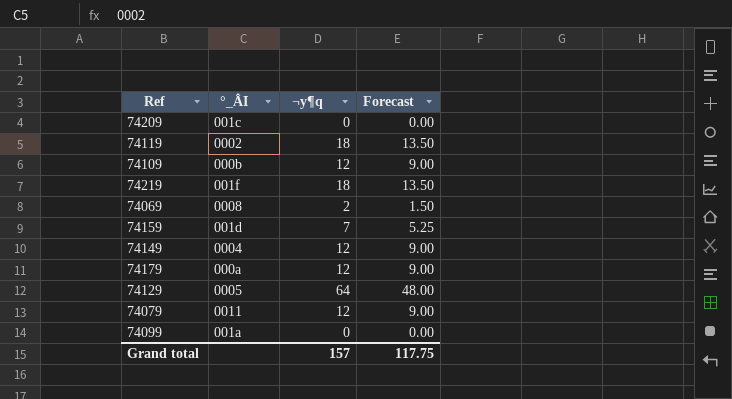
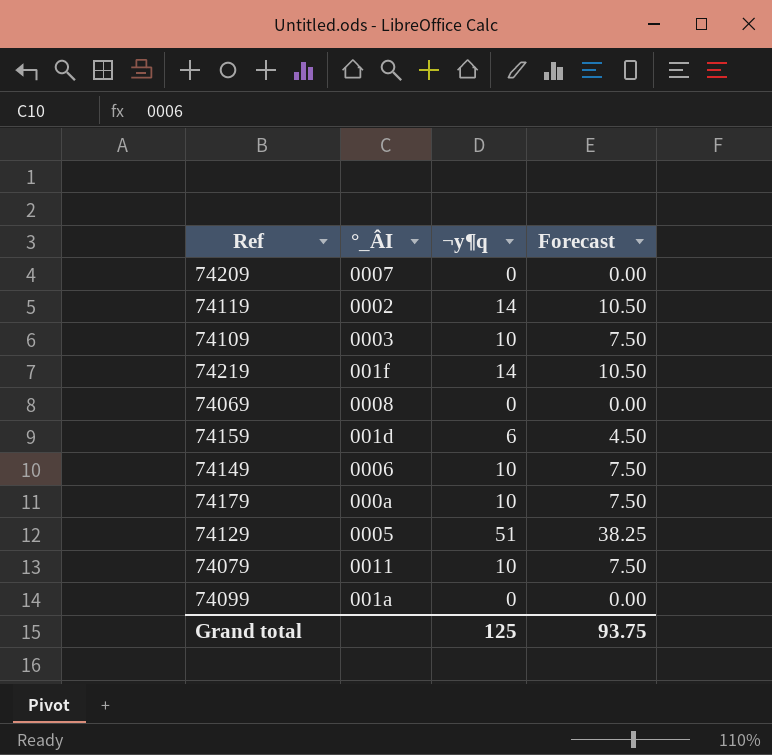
74209 | °_ÂI: 001c -> 0007
74119 | ¬y¶q: 18 -> 14
74119 | Forecast: 13.50 -> 10.50
74109 | °_ÂI: 000b -> 0003
74109 | ¬y¶q: 12 -> 10
74109 | Forecast: 9.00 -> 7.50
74219 | ¬y¶q: 18 -> 14
74219 | Forecast: 13.50 -> 10.50
74069 | ¬y¶q: 2 -> 0
74069 | Forecast: 1.50 -> 0.00
74159 | ¬y¶q: 7 -> 6
74159 | Forecast: 5.25 -> 4.50
74149 | °_ÂI: 0004 -> 0006
74149 | ¬y¶q: 12 -> 10
74149 | Forecast: 9.00 -> 7.50
74179 | ¬y¶q: 12 -> 10
74179 | Forecast: 9.00 -> 7.50
74129 | ¬y¶q: 64 -> 51
74129 | Forecast: 48.00 -> 38.25
74079 | ¬y¶q: 12 -> 10
74079 | Forecast: 9.00 -> 7.50
Grand total | ¬y¶q: 157 -> 125
Grand total | Forecast: 117.75 -> 93.75

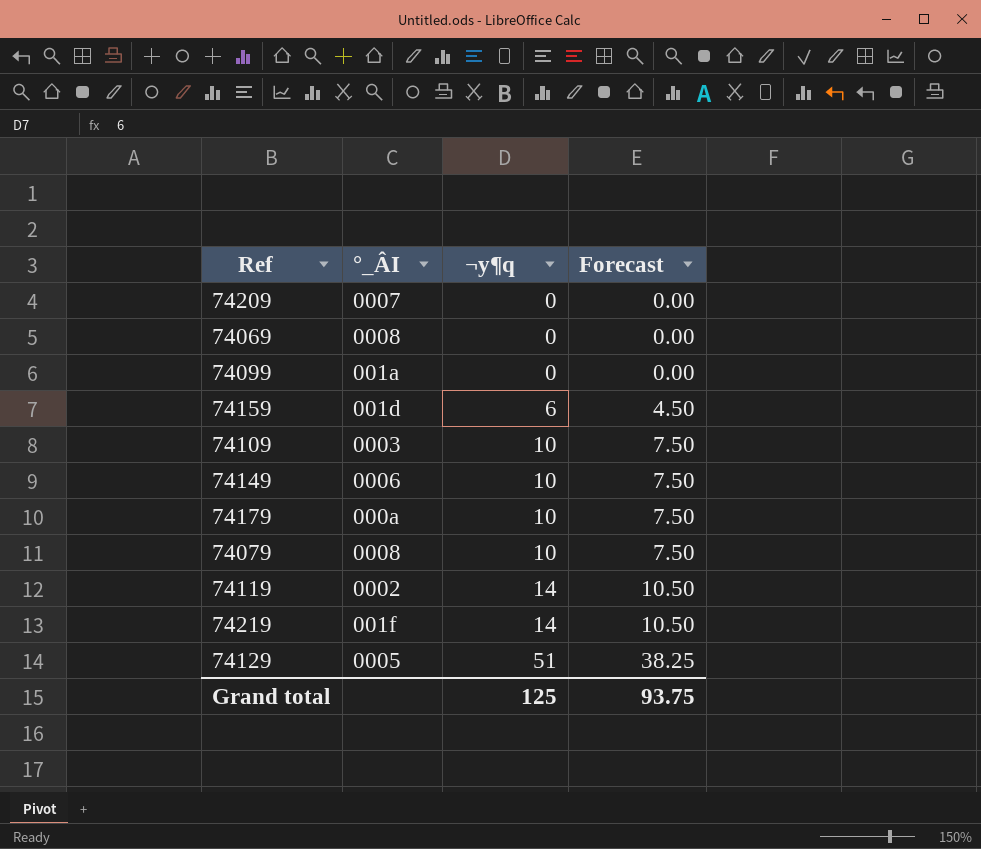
row order: none -> ¬y¶q ascending
74079 | °_ÂI: 0011 -> 0008

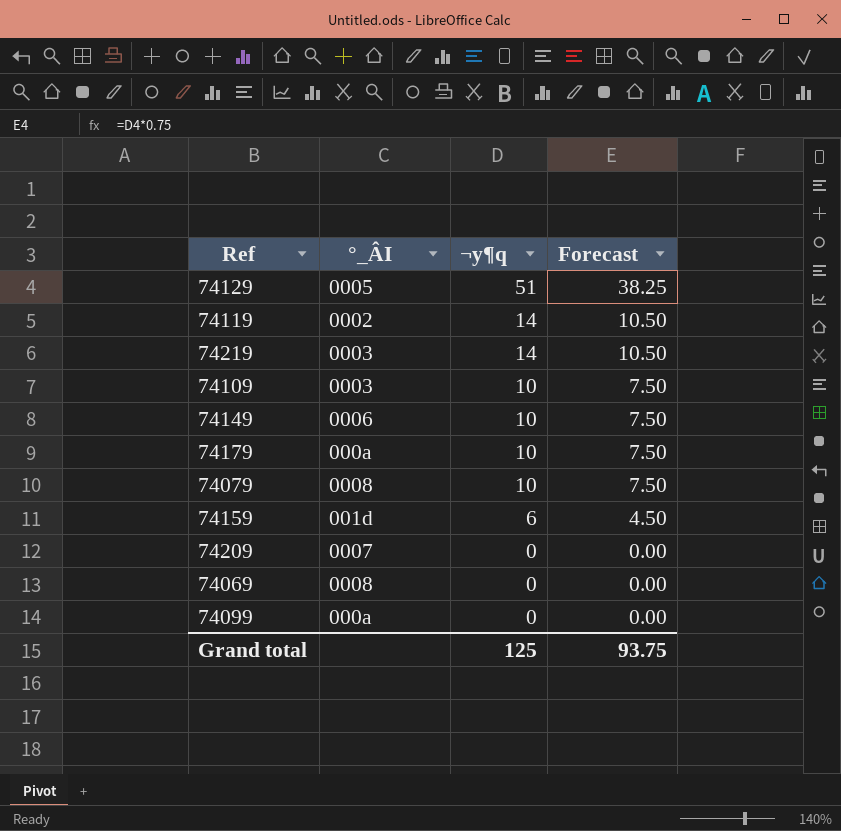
row order: ¬y¶q ascending -> ¬y¶q descending
74219 | °_ÂI: 001f -> 0003
74099 | °_ÂI: 001a -> 000a

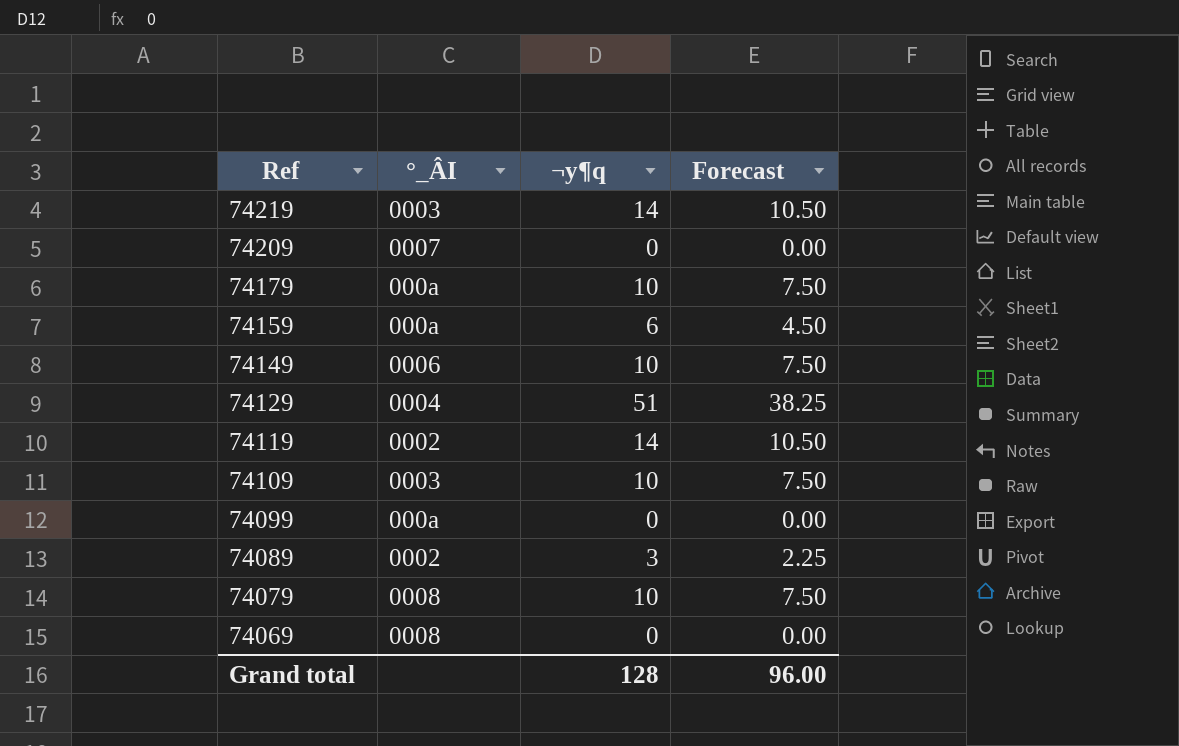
row order: ¬y¶q descending -> Ref descending
74159 | °_ÂI: 001d -> 000a
74129 | °_ÂI: 0005 -> 0004
row 74089: none -> 0002 | 3 | 2.25
Grand total | ¬y¶q: 125 -> 128
Grand total | Forecast: 93.75 -> 96.00

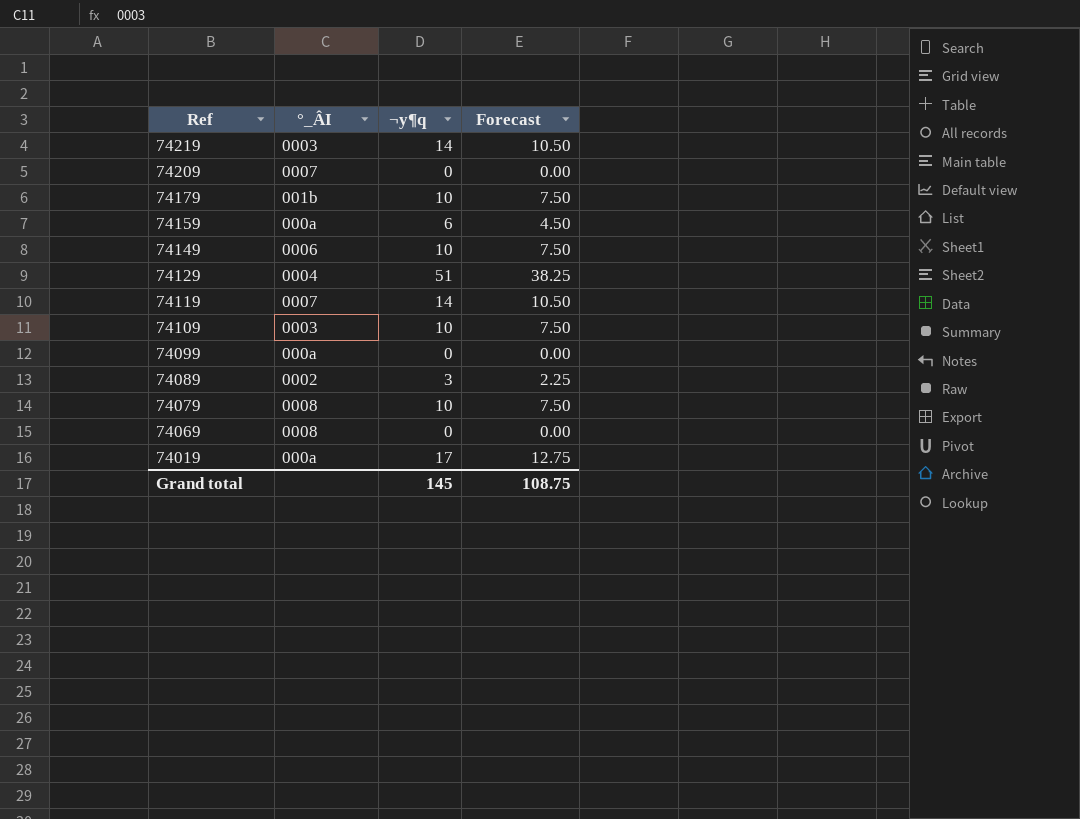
74179 | °_ÂI: 000a -> 001b
74119 | °_ÂI: 0002 -> 0007
row 74019: none -> 000a | 17 | 12.75
Grand total | ¬y¶q: 128 -> 145
Grand total | Forecast: 96.00 -> 108.75

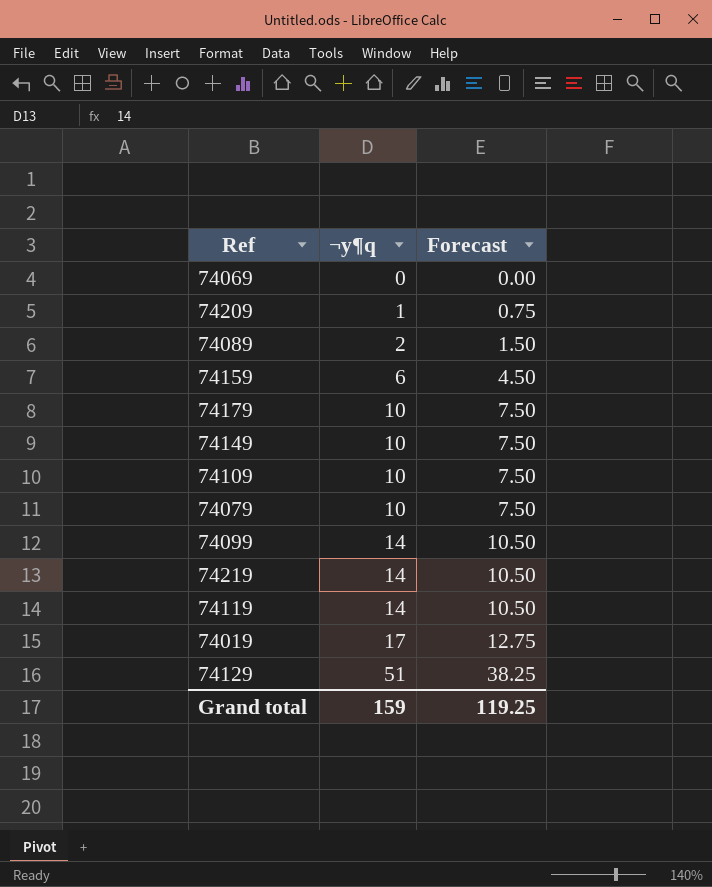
row order: Ref descending -> ¬y¶q ascending
column °_ÂI | position: 2 -> none
74209 | ¬y¶q: 0 -> 1
74209 | Forecast: 0.00 -> 0.75
74089 | ¬y¶q: 3 -> 2
74089 | Forecast: 2.25 -> 1.50
74099 | ¬y¶q: 0 -> 14
74099 | Forecast: 0.00 -> 10.50
Grand total | ¬y¶q: 145 -> 159
Grand total | Forecast: 108.75 -> 119.25

